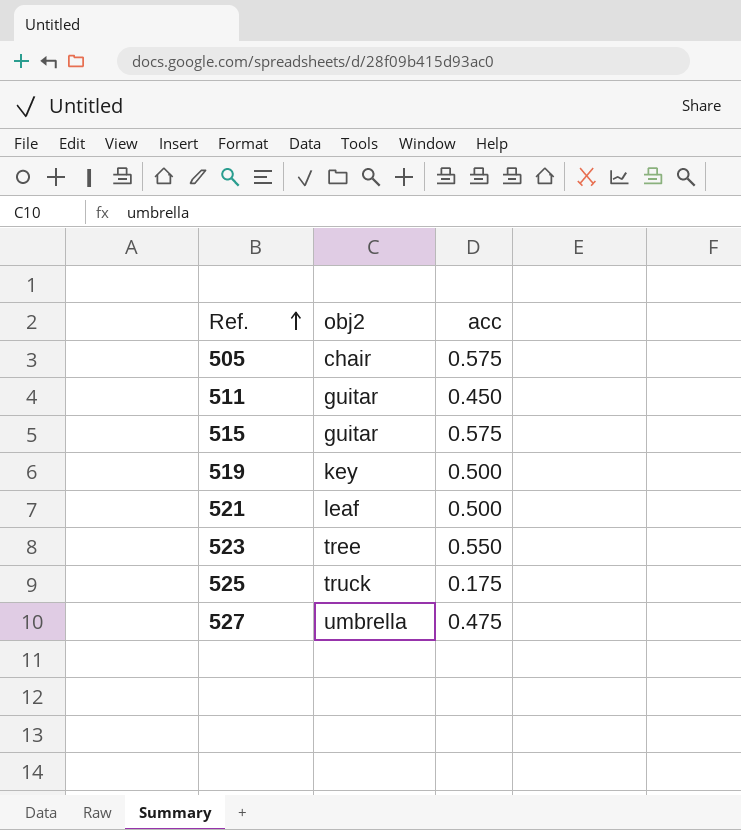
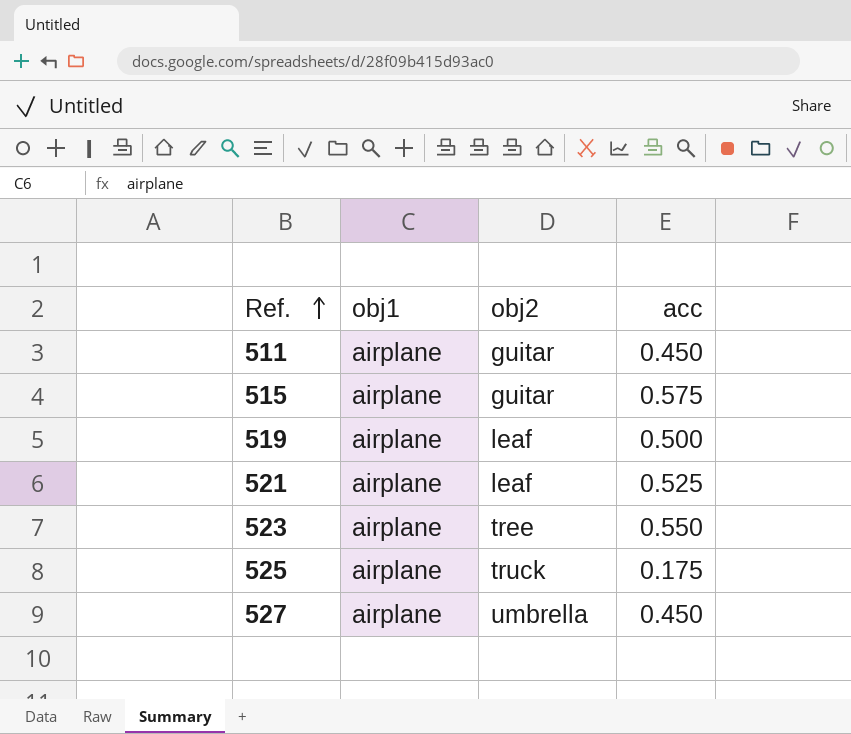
column obj1 | position: none -> 2
row 505: chair | 0.575 -> none
519 | obj2: key -> leaf
521 | acc: 0.500 -> 0.525
527 | acc: 0.475 -> 0.450

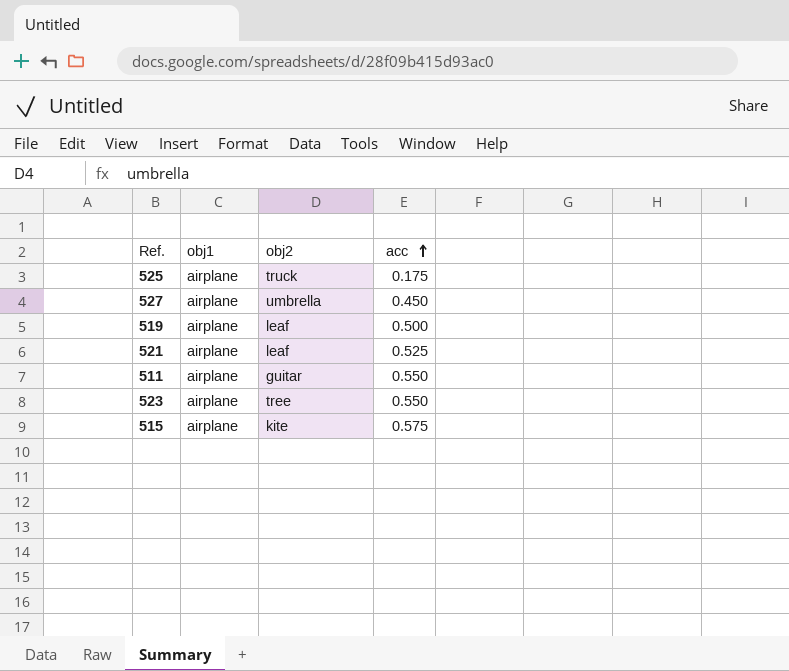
row order: Ref. ascending -> acc ascending
511 | acc: 0.450 -> 0.550
515 | obj2: guitar -> kite

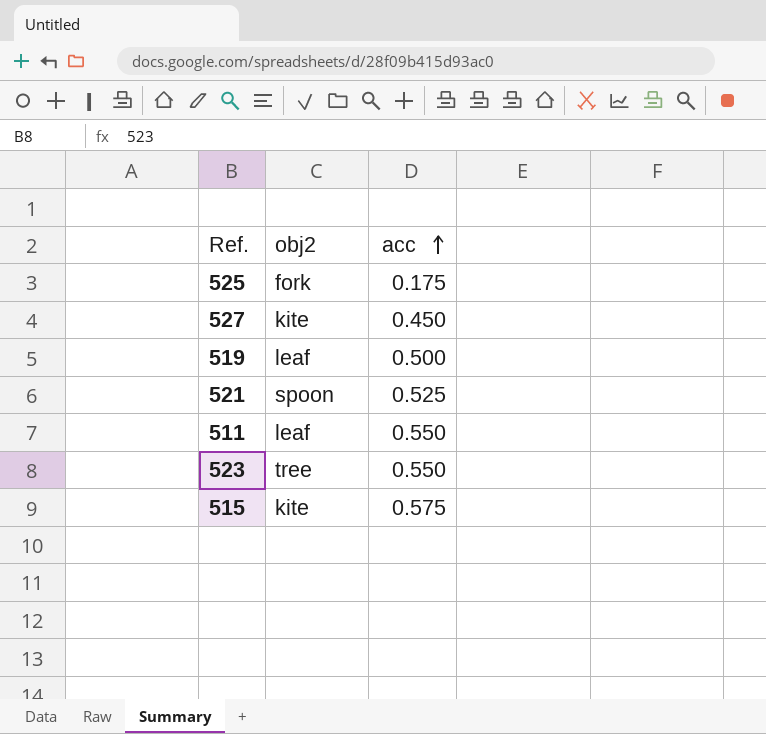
column obj1 | position: 2 -> none
525 | obj2: truck -> fork
527 | obj2: umbrella -> kite
521 | obj2: leaf -> spoon
511 | obj2: guitar -> leaf

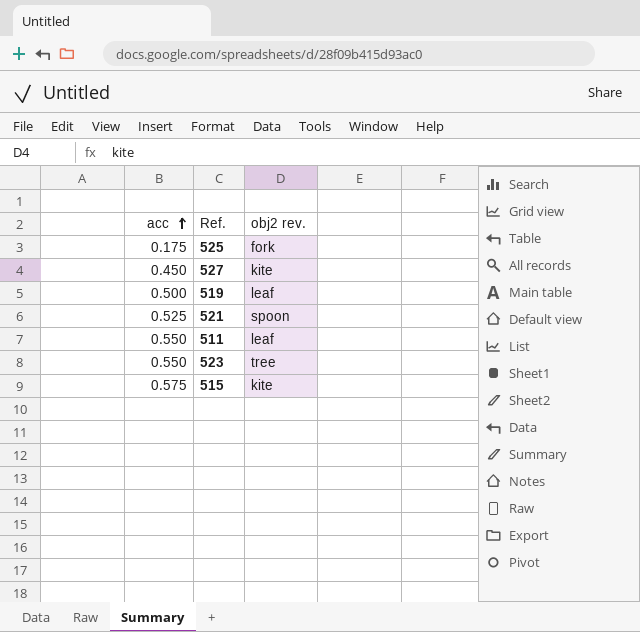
column acc | position: 3 -> 1
column name: obj2 -> obj2 rev.

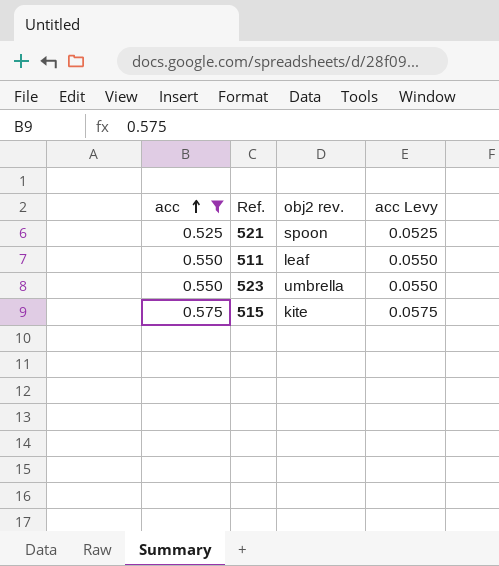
filter: none -> acc >= 0.525
column acc Levy | formula: none -> [acc] * 0.1
523 | obj2 rev.: tree -> umbrella

